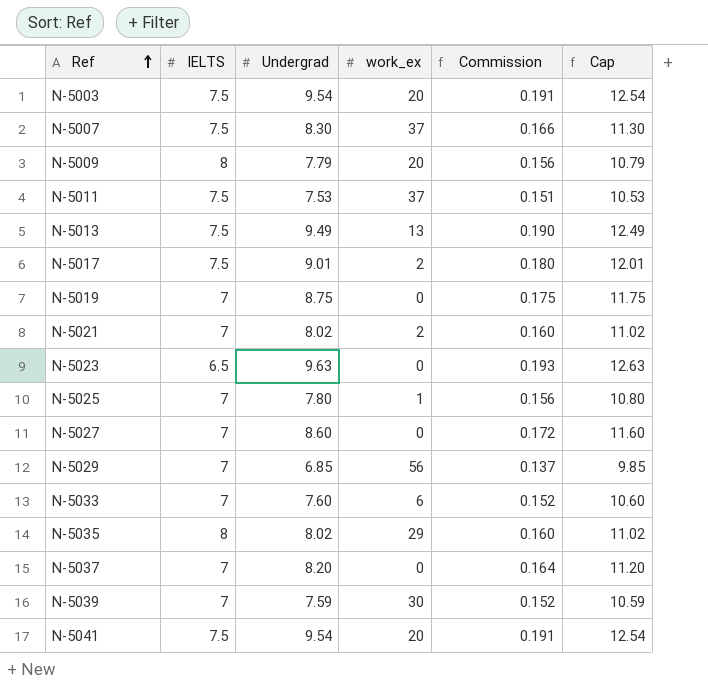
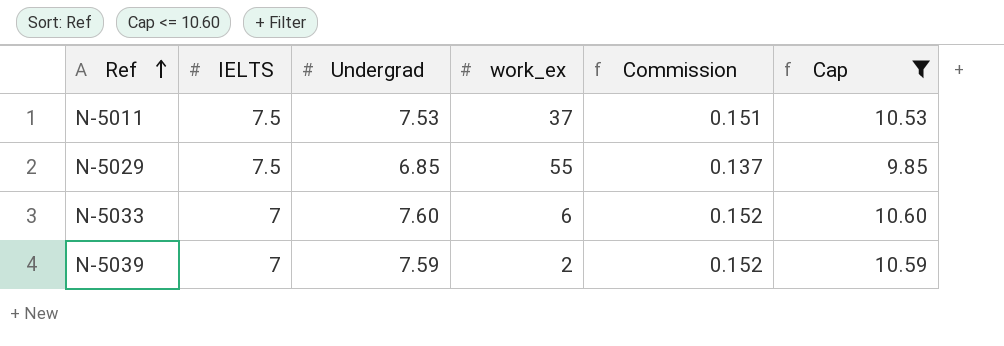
filter: none -> Cap <= 10.60
N-5029 | IELTS: 7 -> 7.5
N-5029 | work_ex: 56 -> 55
N-5039 | work_ex: 30 -> 2

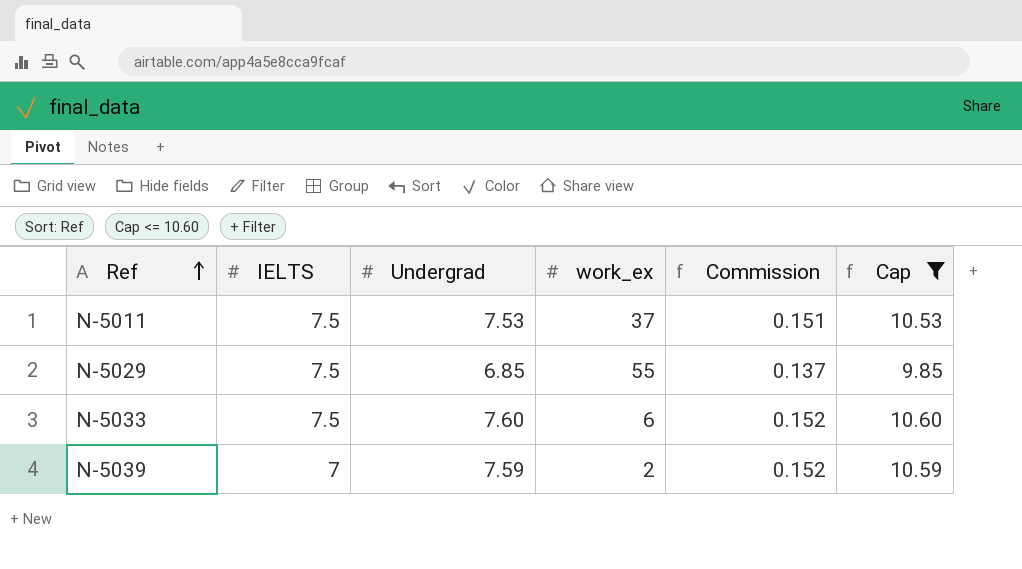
N-5033 | IELTS: 7 -> 7.5

